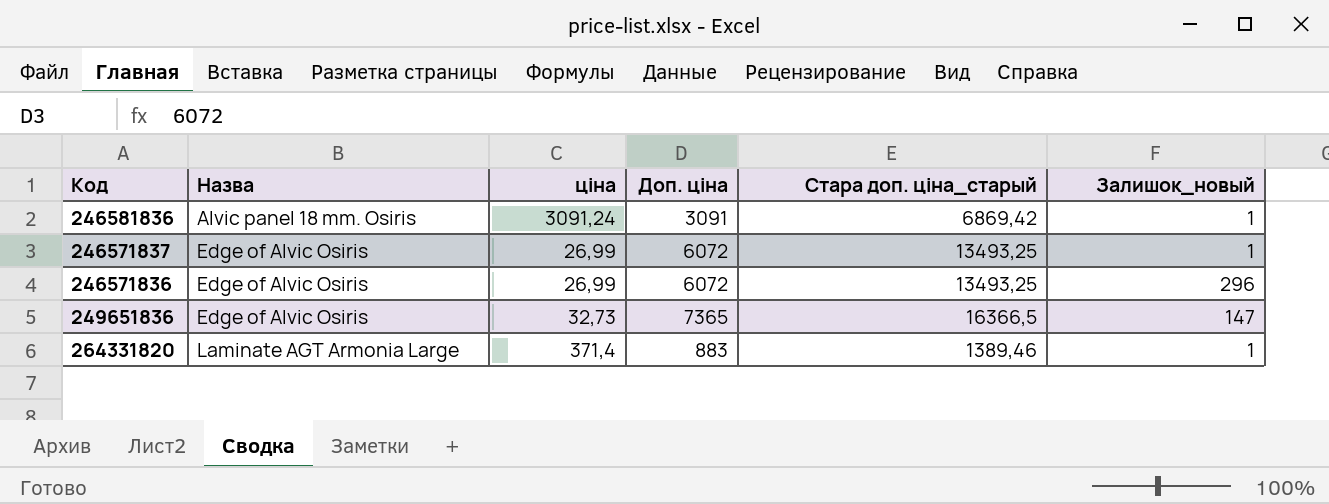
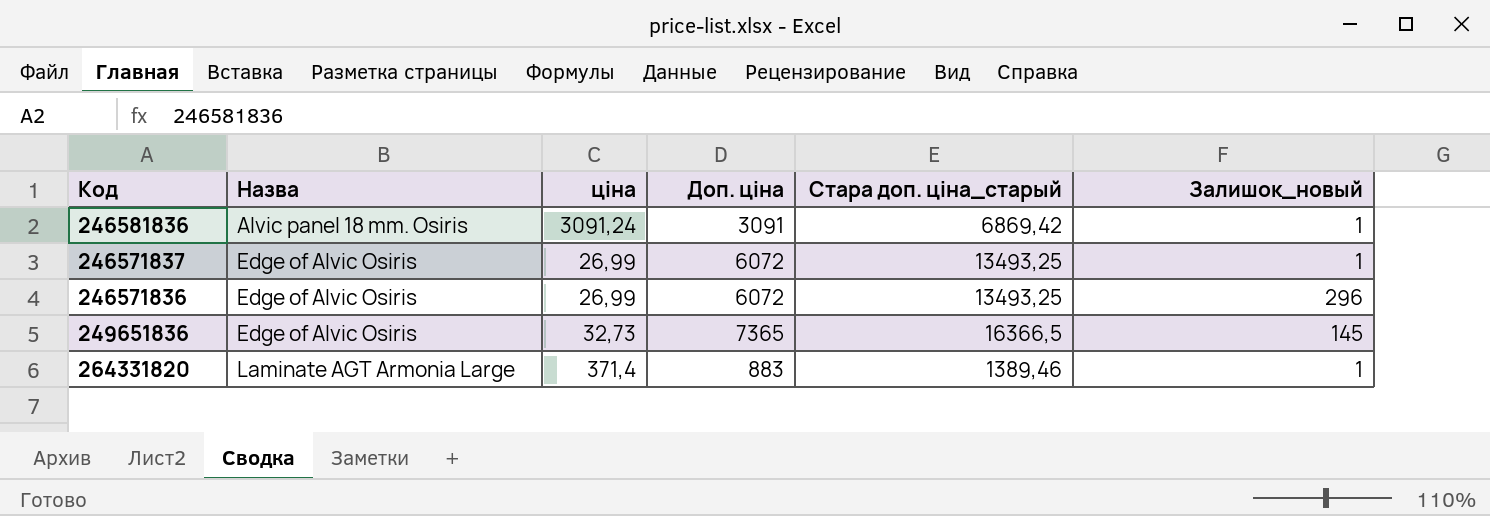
249651836 | Залишок_новый: 147 -> 145

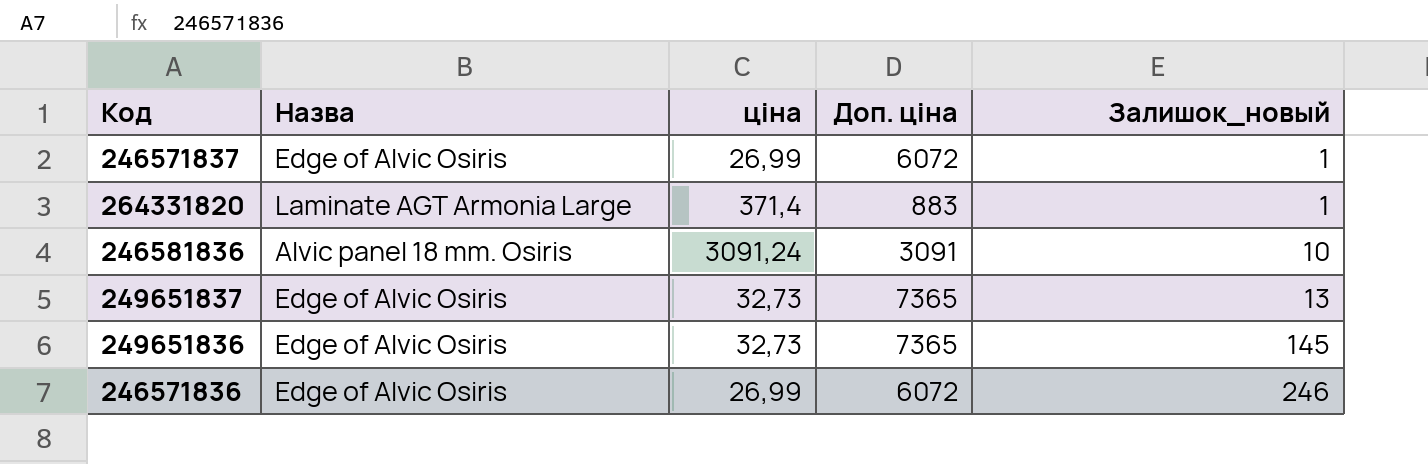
row order: Назва ascending -> Залишок_новый ascending
column Стара доп. ціна_старый | position: 5 -> none
246581836 | Залишок_новый: 1 -> 10
row 249651837: none -> Edge of Alvic Osiris | 32,73 | 7365 | 13
246571836 | Залишок_новый: 296 -> 246

